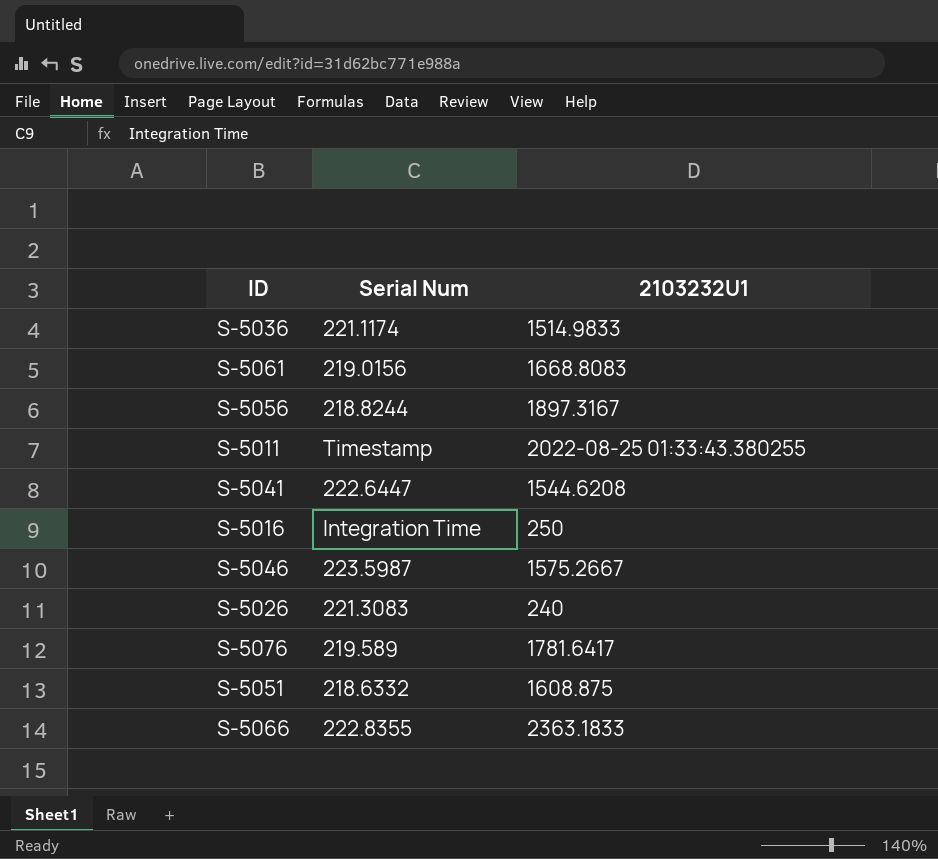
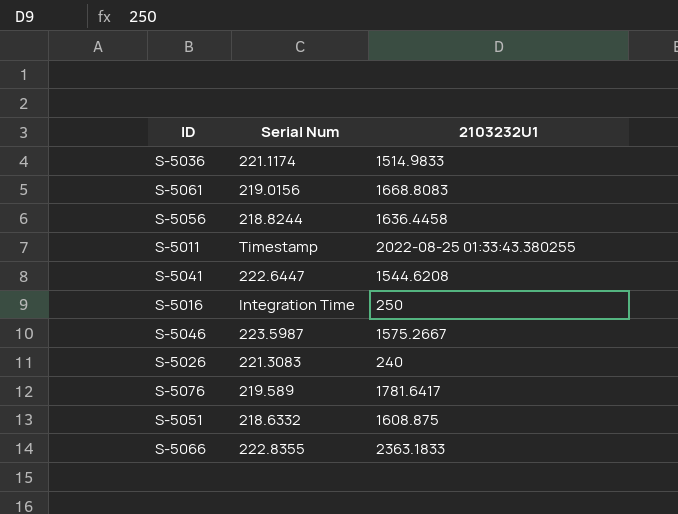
S-5056 | 2103232U1: 1897.3167 -> 1636.4458

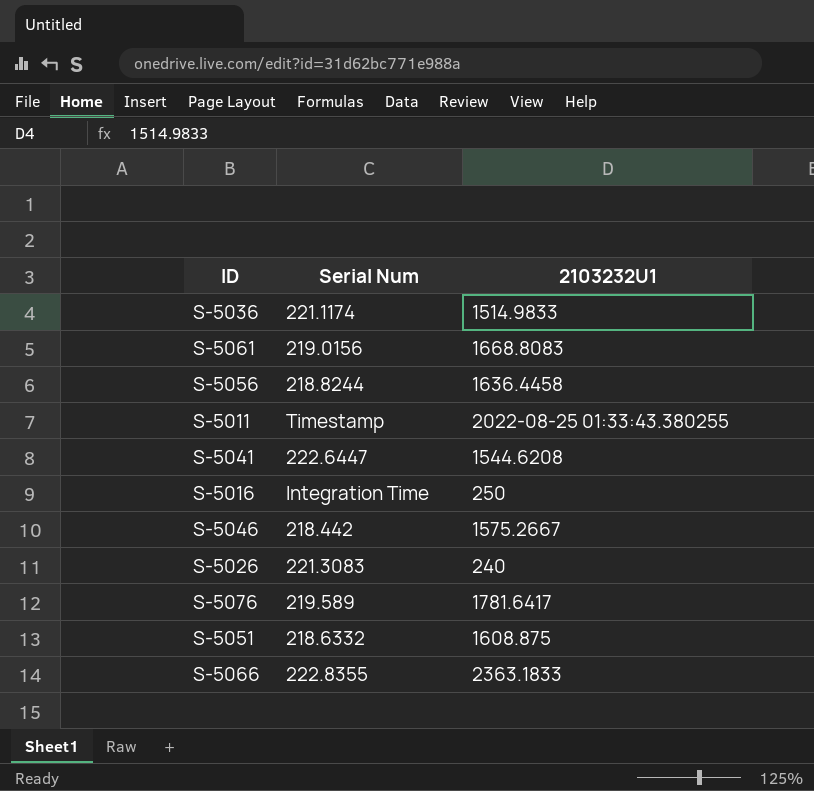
S-5046 | Serial Num: 223.5987 -> 218.442

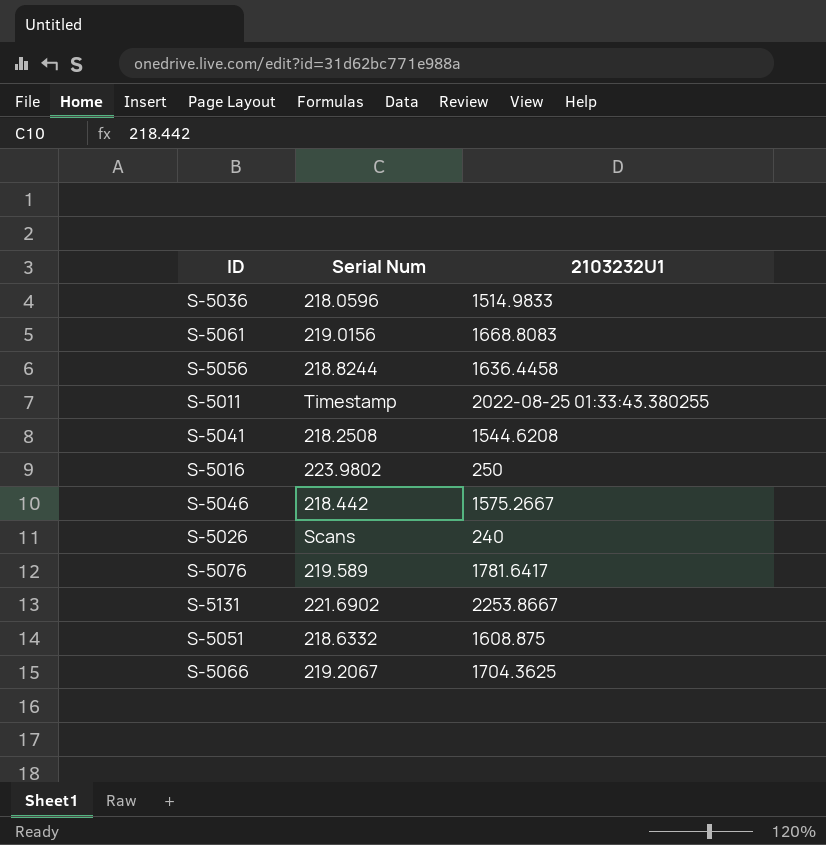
S-5036 | Serial Num: 221.1174 -> 218.0596
S-5041 | Serial Num: 222.6447 -> 218.2508
S-5016 | Serial Num: Integration Time -> 223.9802
S-5026 | Serial Num: 221.3083 -> Scans
row S-5131: none -> 221.6902 | 2253.8667
S-5066 | Serial Num: 222.8355 -> 219.2067
S-5066 | 2103232U1: 2363.1833 -> 1704.3625

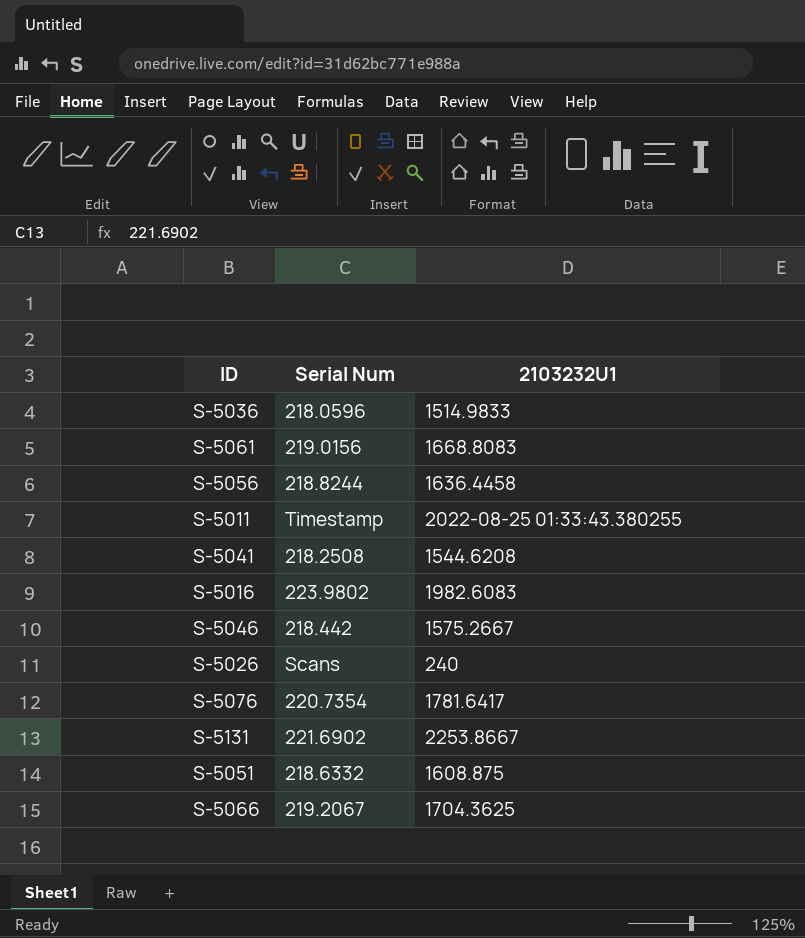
S-5016 | 2103232U1: 250 -> 1982.6083
S-5076 | Serial Num: 219.589 -> 220.7354

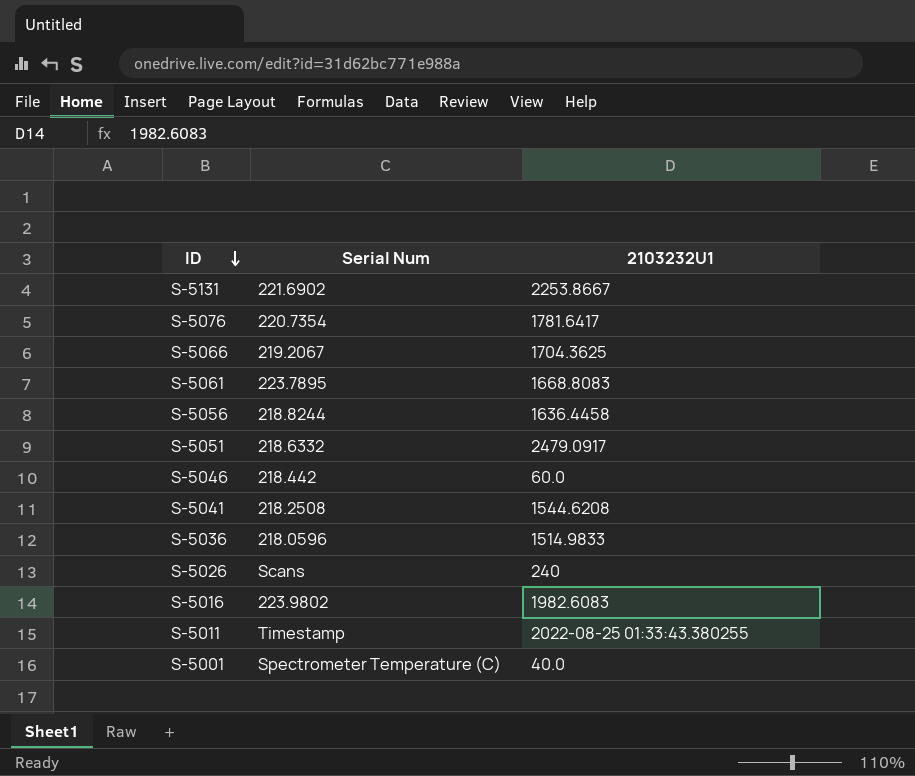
row order: none -> ID descending
S-5061 | Serial Num: 219.0156 -> 223.7895
S-5051 | 2103232U1: 1608.875 -> 2479.0917
S-5046 | 2103232U1: 1575.2667 -> 60.0
row S-5001: none -> Spectrometer Temperature (C) | 40.0

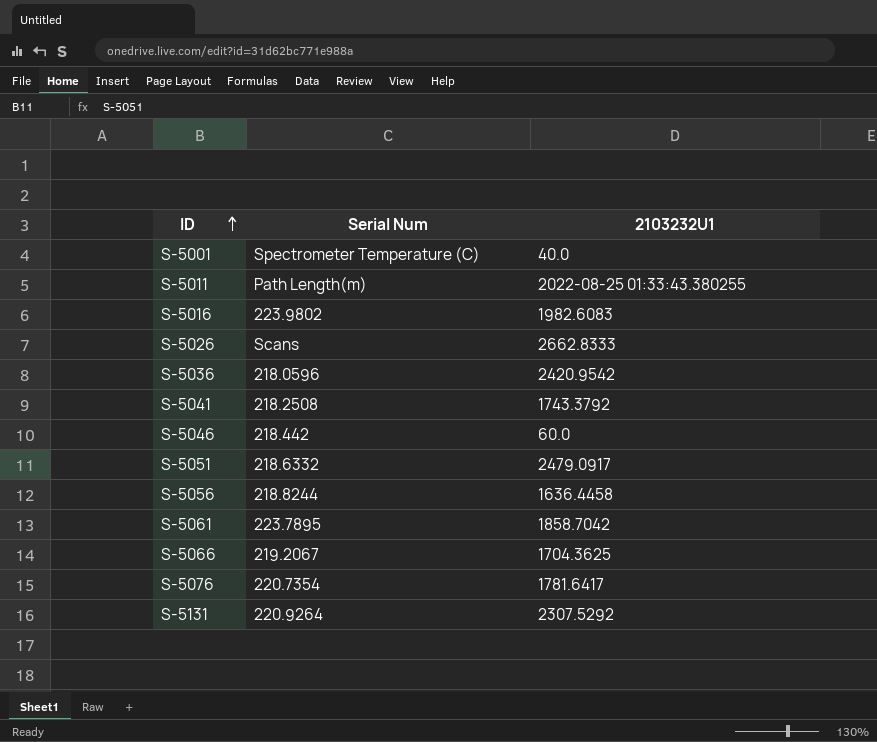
row order: ID descending -> ID ascending
S-5011 | Serial Num: Timestamp -> Path Length(m)
S-5026 | 2103232U1: 240 -> 2662.8333
S-5036 | 2103232U1: 1514.9833 -> 2420.9542
S-5041 | 2103232U1: 1544.6208 -> 1743.3792
S-5061 | 2103232U1: 1668.8083 -> 1858.7042
S-5131 | Serial Num: 221.6902 -> 220.9264
S-5131 | 2103232U1: 2253.8667 -> 2307.5292

